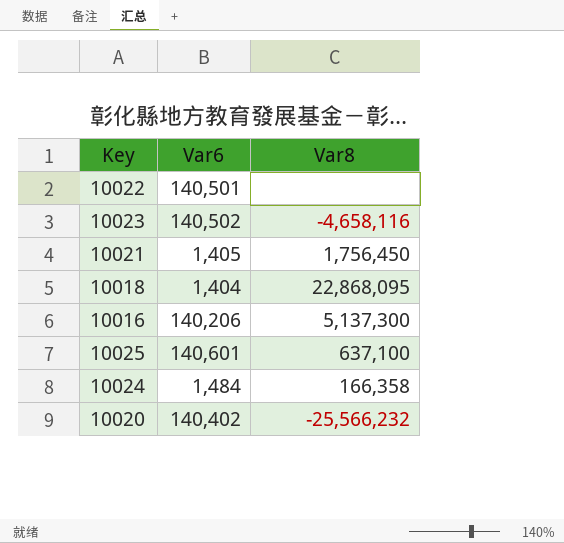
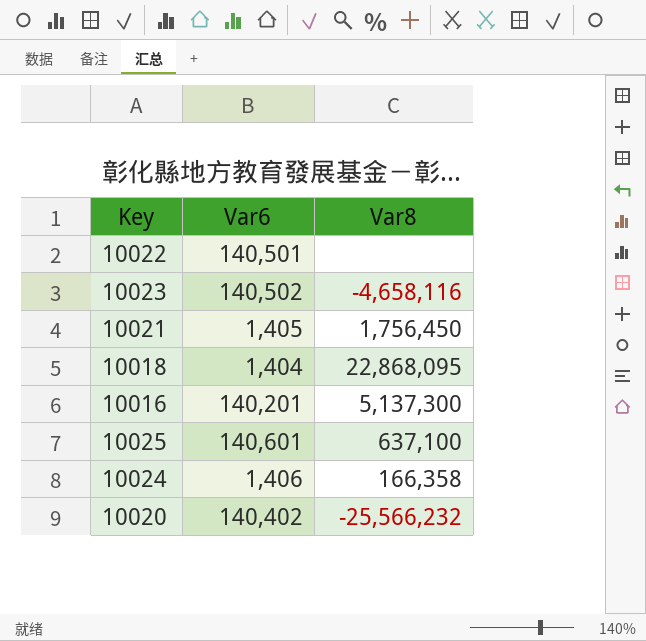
10016 | Var6: 140,206 -> 140,201
10024 | Var6: 1,484 -> 1,406

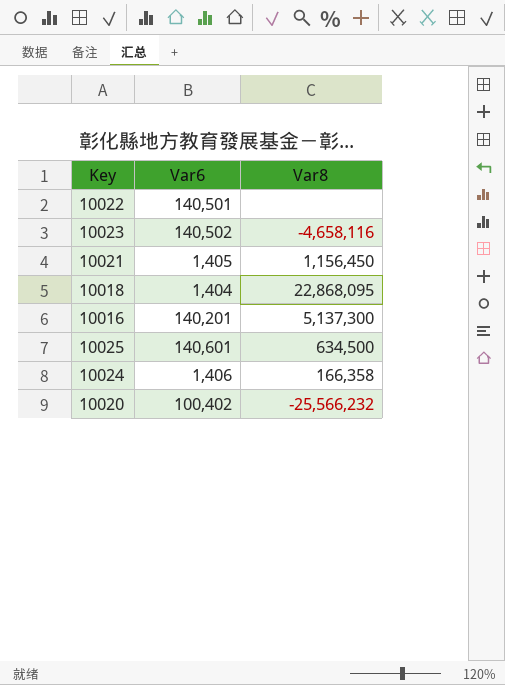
10021 | Var8: 1,756,450 -> 1,156,450
10025 | Var8: 637,100 -> 634,500
10020 | Var6: 140,402 -> 100,402

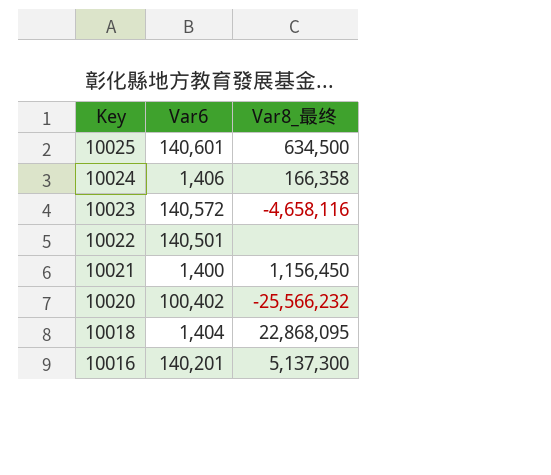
row order: none -> Key descending
column name: Var8 -> Var8_最终
10023 | Var6: 140,502 -> 140,572
10021 | Var6: 1,405 -> 1,400

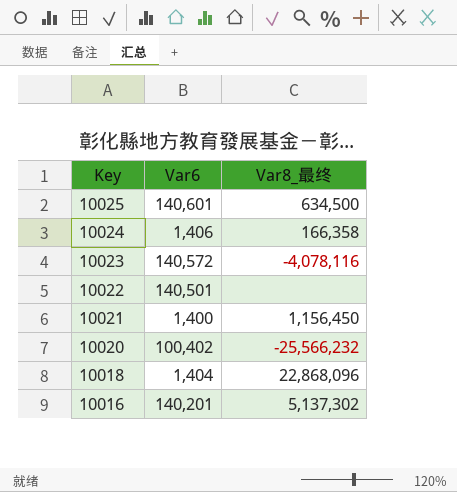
10023 | Var8_最终: -4,658,116 -> -4,078,116
10018 | Var8_最终: 22,868,095 -> 22,868,096
10016 | Var8_最终: 5,137,300 -> 5,137,302

